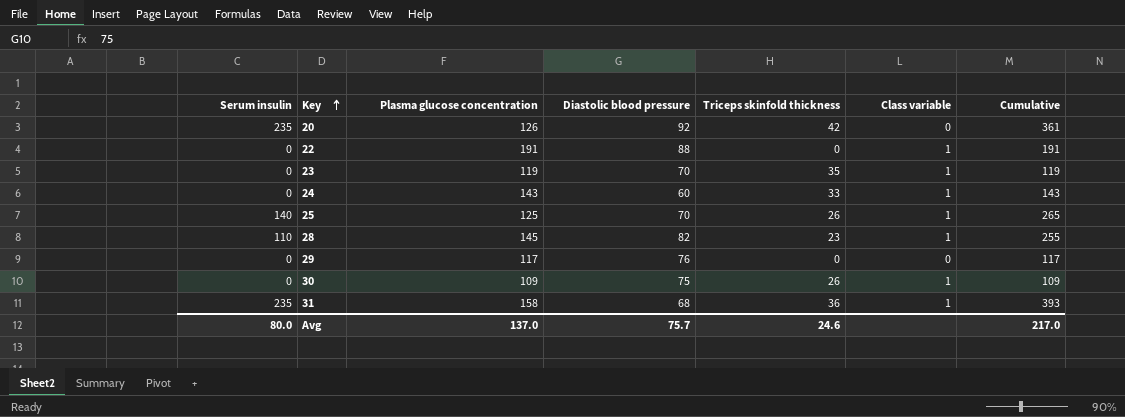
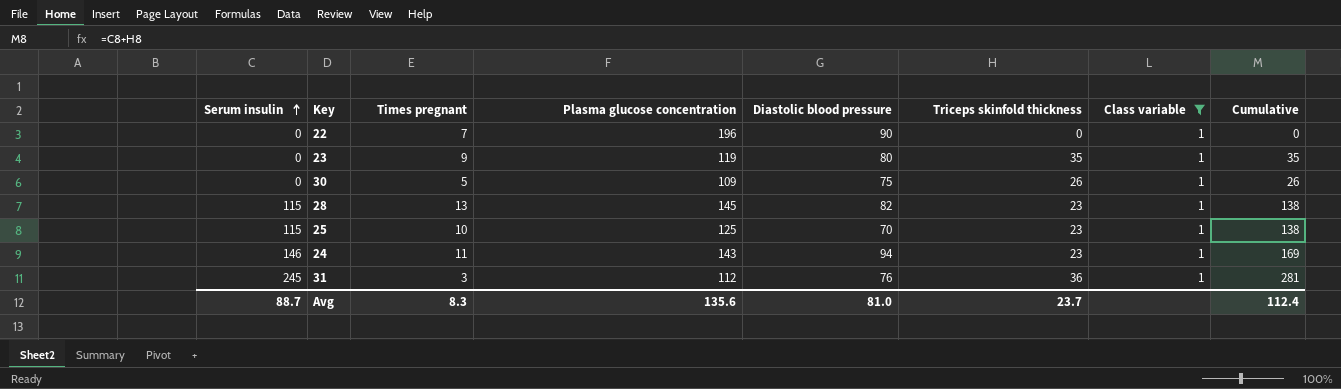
filter: none -> Class variable = 1
row order: Key ascending -> Serum insulin ascending
column Times pregnant | position: none -> 3
column Cumulative | formula: [Serum insulin] + [Plasma glucose concentration] -> [Serum insulin] + [Triceps skinfold thickness]
22 | Plasma glucose concentration: 191 -> 196
22 | Diastolic blood pressure: 88 -> 90
23 | Diastolic blood pressure: 70 -> 80
28 | Serum insulin: 110 -> 115
25 | Serum insulin: 140 -> 115
25 | Triceps skinfold thickness: 26 -> 23
24 | Serum insulin: 0 -> 146
24 | Diastolic blood pressure: 60 -> 94
24 | Triceps skinfold thickness: 33 -> 23
31 | Serum insulin: 235 -> 245
31 | Plasma glucose concentration: 158 -> 112
31 | Diastolic blood pressure: 68 -> 76
Avg | Serum insulin: 80.0 -> 88.7
Avg | Plasma glucose concentration: 137.0 -> 135.6
Avg | Diastolic blood pressure: 75.7 -> 81.0
Avg | Triceps skinfold thickness: 24.6 -> 23.7
Avg | Cumulative: 217.0 -> 112.4

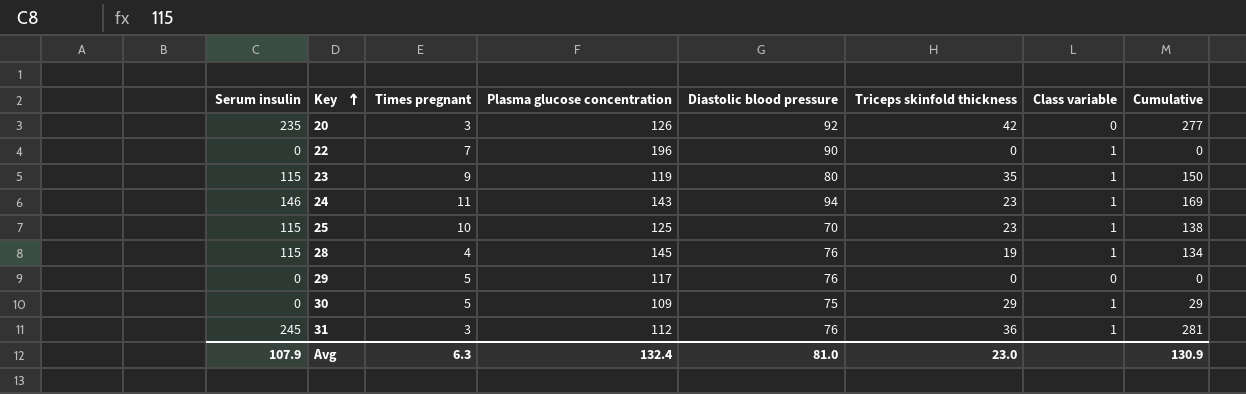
filter: Class variable = 1 -> none
row order: Serum insulin ascending -> Key ascending
23 | Serum insulin: 0 -> 115
23 | Cumulative: 35 -> 150
28 | Times pregnant: 13 -> 4
28 | Diastolic blood pressure: 82 -> 76
28 | Triceps skinfold thickness: 23 -> 19
28 | Cumulative: 138 -> 134
30 | Triceps skinfold thickness: 26 -> 29
30 | Cumulative: 26 -> 29
Avg | Serum insulin: 88.7 -> 107.9
Avg | Times pregnant: 8.3 -> 6.3
Avg | Plasma glucose concentration: 135.6 -> 132.4
Avg | Triceps skinfold thickness: 23.7 -> 23.0
Avg | Cumulative: 112.4 -> 130.9

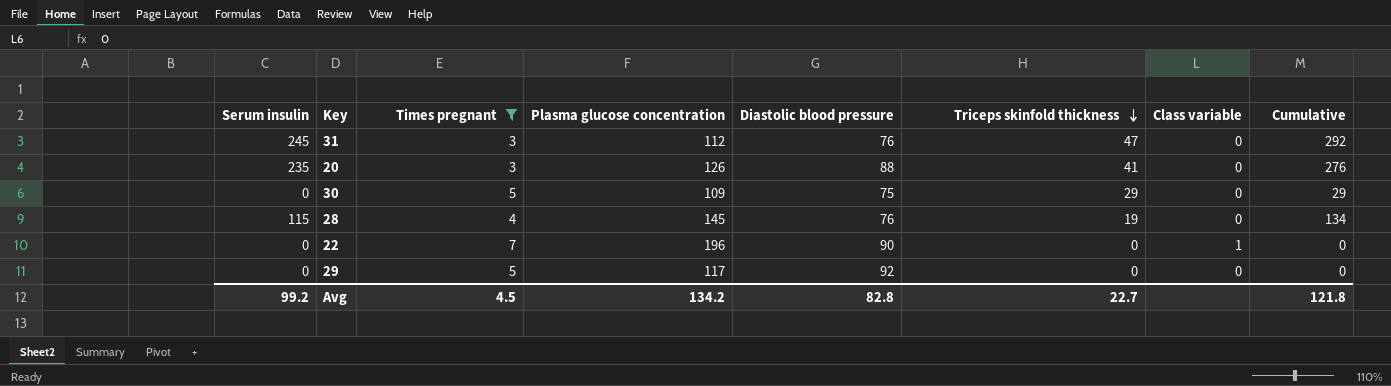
filter: none -> Times pregnant <= 7
row order: Key ascending -> Triceps skinfold thickness descending
31 | Triceps skinfold thickness: 36 -> 47
31 | Class variable: 1 -> 0
31 | Cumulative: 281 -> 292
20 | Diastolic blood pressure: 92 -> 88
20 | Triceps skinfold thickness: 42 -> 41
20 | Cumulative: 277 -> 276
30 | Class variable: 1 -> 0
28 | Class variable: 1 -> 0
29 | Diastolic blood pressure: 76 -> 92
Avg | Serum insulin: 107.9 -> 99.2
Avg | Times pregnant: 6.3 -> 4.5
Avg | Plasma glucose concentration: 132.4 -> 134.2
Avg | Diastolic blood pressure: 81.0 -> 82.8
Avg | Triceps skinfold thickness: 23.0 -> 22.7
Avg | Cumulative: 130.9 -> 121.8

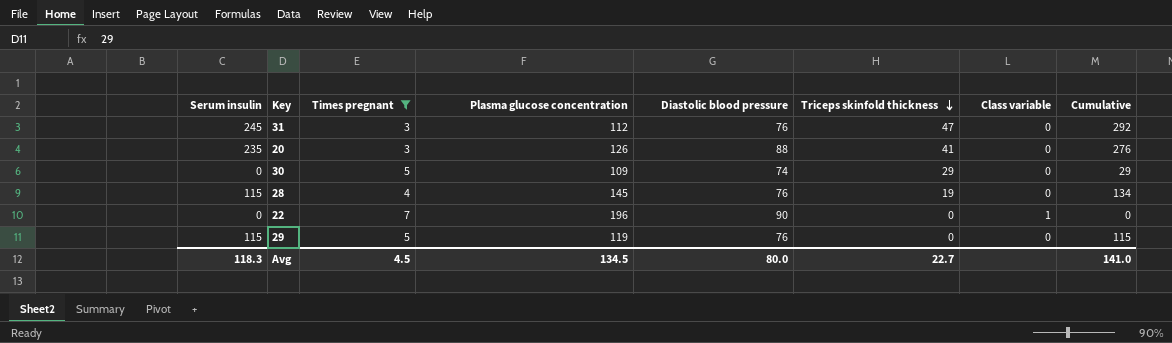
30 | Diastolic blood pressure: 75 -> 74
29 | Serum insulin: 0 -> 115
29 | Plasma glucose concentration: 117 -> 119
29 | Diastolic blood pressure: 92 -> 76
29 | Cumulative: 0 -> 115
Avg | Serum insulin: 99.2 -> 118.3
Avg | Plasma glucose concentration: 134.2 -> 134.5
Avg | Diastolic blood pressure: 82.8 -> 80.0
Avg | Cumulative: 121.8 -> 141.0

